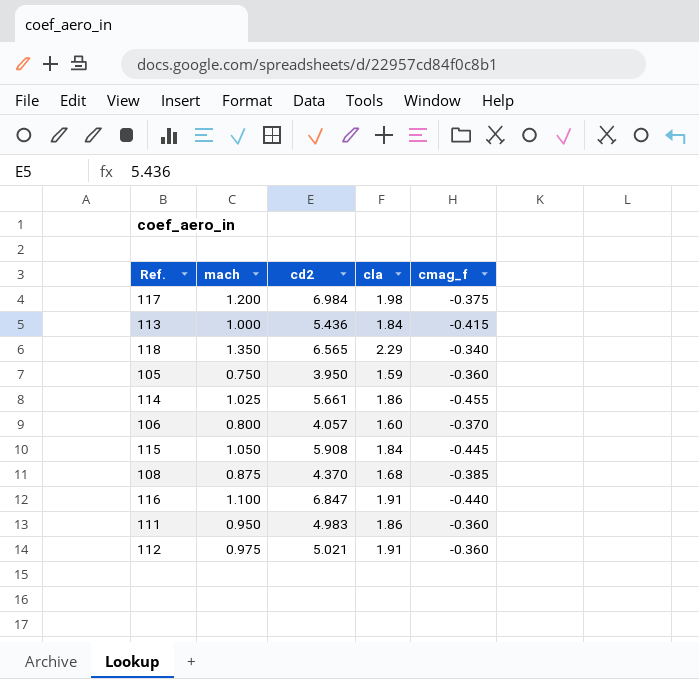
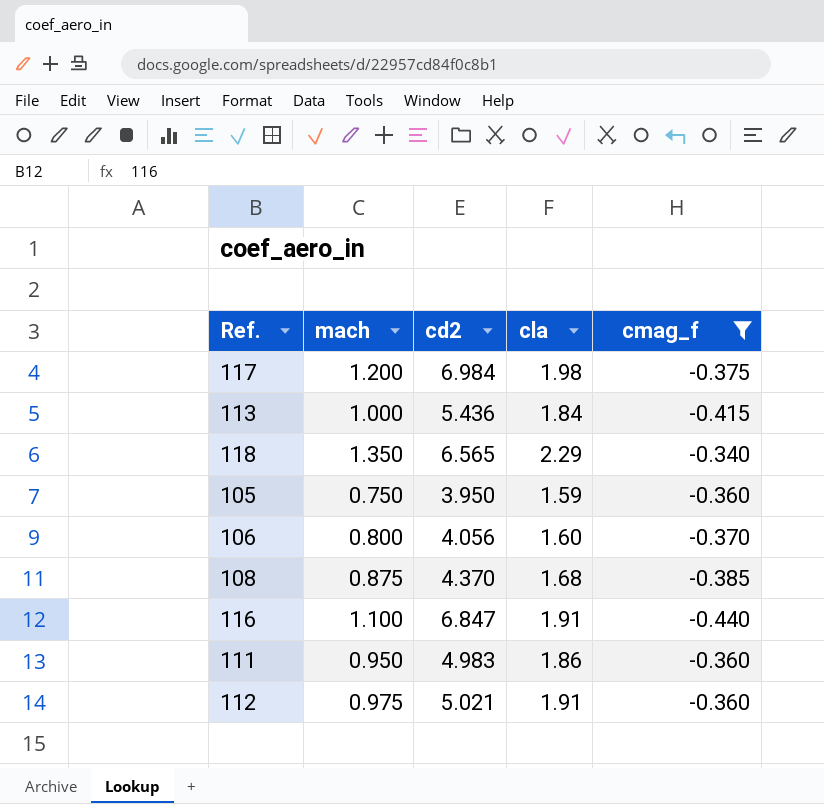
filter: none -> cmag_f >= -0.440
106 | cd2: 4.057 -> 4.056

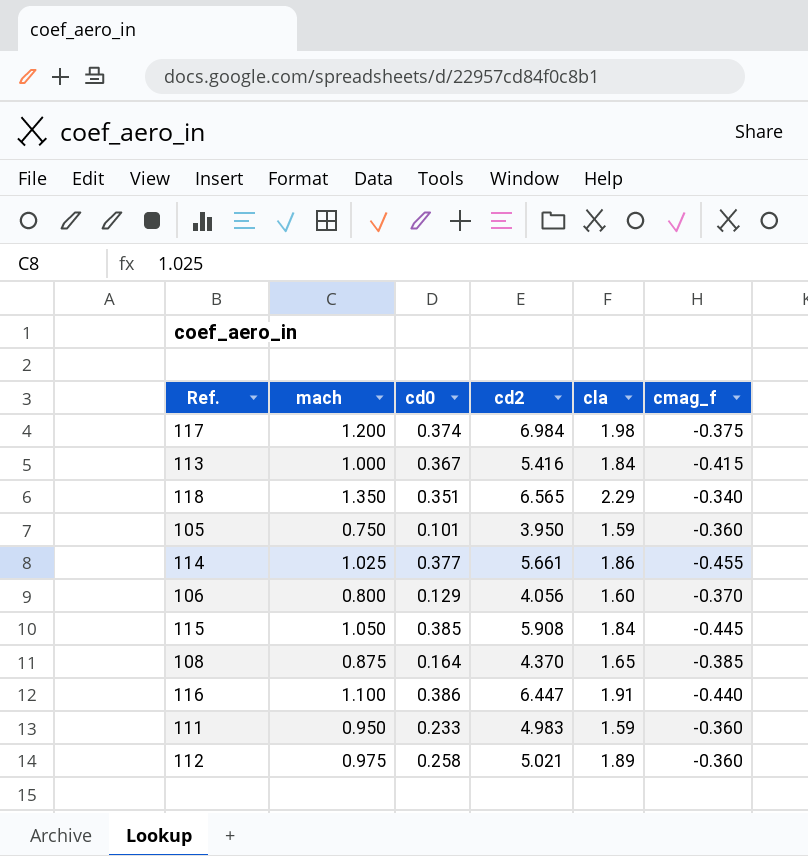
filter: cmag_f >= -0.440 -> none
column cd0 | position: none -> 3
113 | cd2: 5.436 -> 5.416
108 | cla: 1.68 -> 1.65
116 | cd2: 6.847 -> 6.447
111 | cla: 1.86 -> 1.59
112 | cla: 1.91 -> 1.89

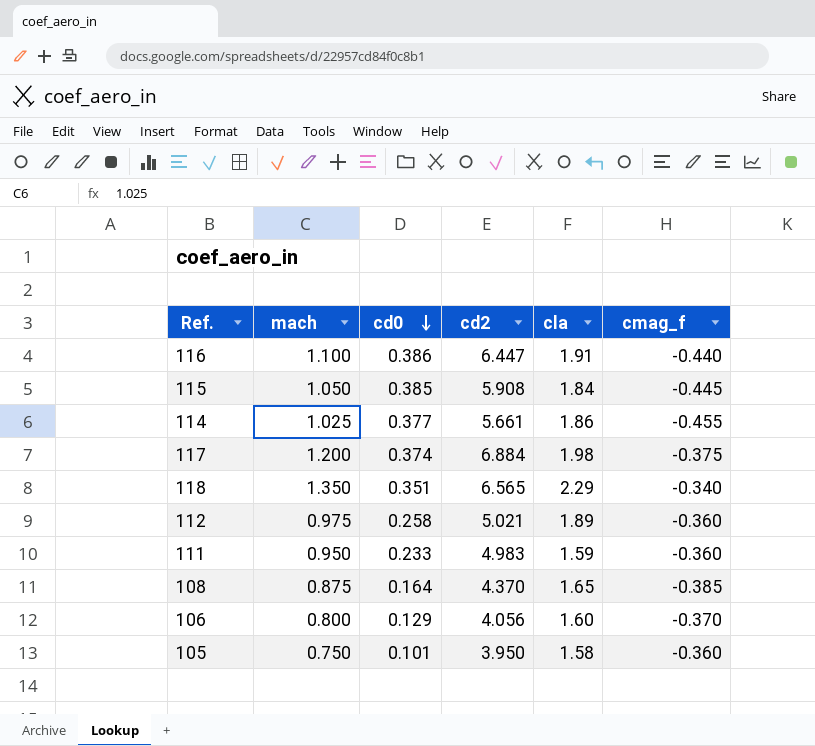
row order: none -> cd0 descending
row 113: 1.000 | 0.367 | 5.416 | 1.84 | -0.415 -> none
117 | cd2: 6.984 -> 6.884
105 | cla: 1.59 -> 1.58

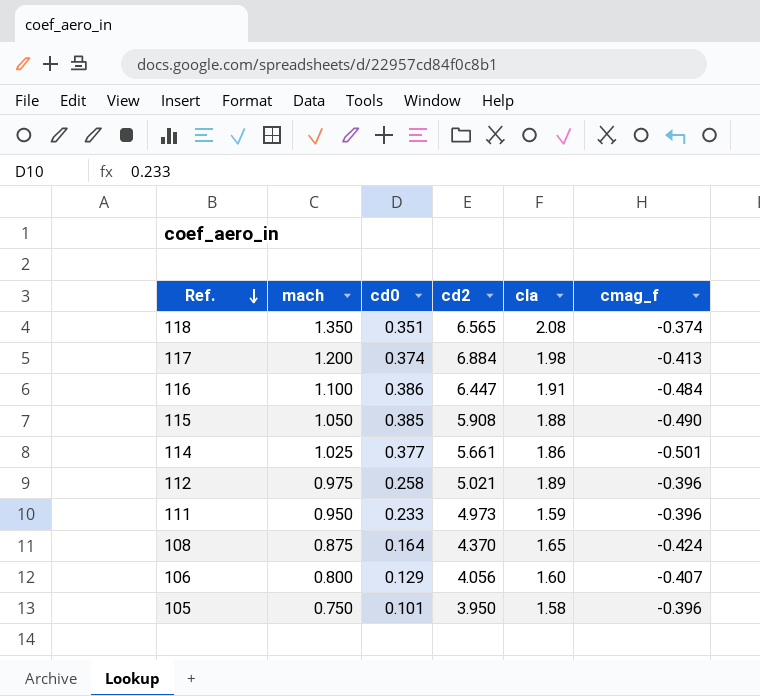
row order: cd0 descending -> Ref. descending
118 | cla: 2.29 -> 2.08
118 | cmag_f: -0.340 -> -0.374
117 | cmag_f: -0.375 -> -0.413
116 | cmag_f: -0.440 -> -0.484
115 | cla: 1.84 -> 1.88
115 | cmag_f: -0.445 -> -0.490
114 | cmag_f: -0.455 -> -0.501
112 | cmag_f: -0.360 -> -0.396
111 | cd2: 4.983 -> 4.973
111 | cmag_f: -0.360 -> -0.396
108 | cmag_f: -0.385 -> -0.424
106 | cmag_f: -0.370 -> -0.407
105 | cmag_f: -0.360 -> -0.396

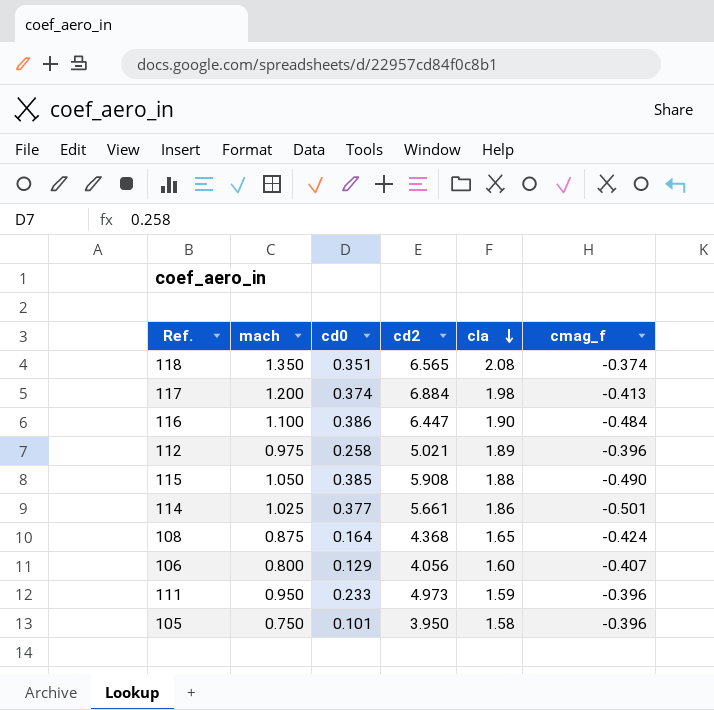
row order: Ref. descending -> cla descending
116 | cla: 1.91 -> 1.90
108 | cd2: 4.370 -> 4.368

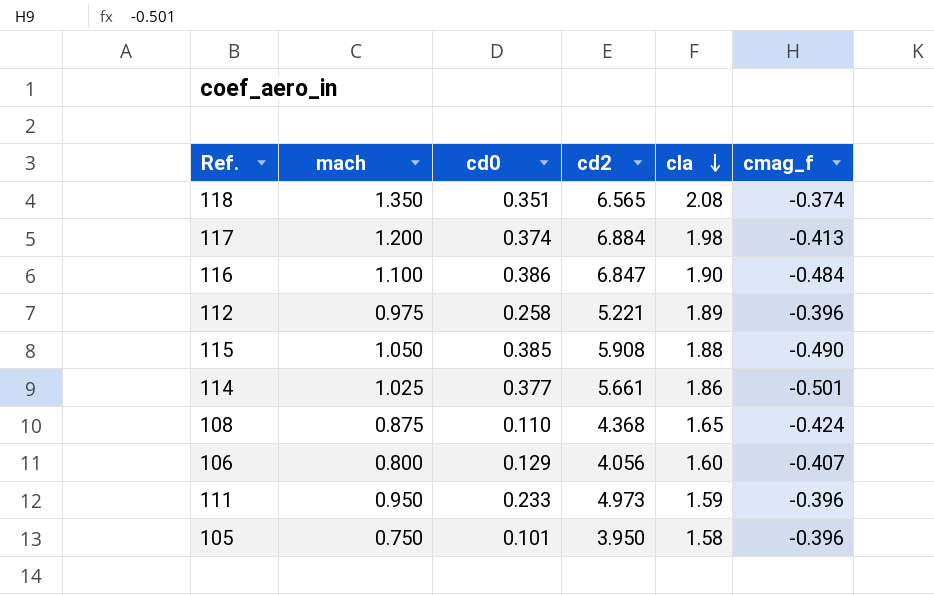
116 | cd2: 6.447 -> 6.847
112 | cd2: 5.021 -> 5.221
108 | cd0: 0.164 -> 0.110

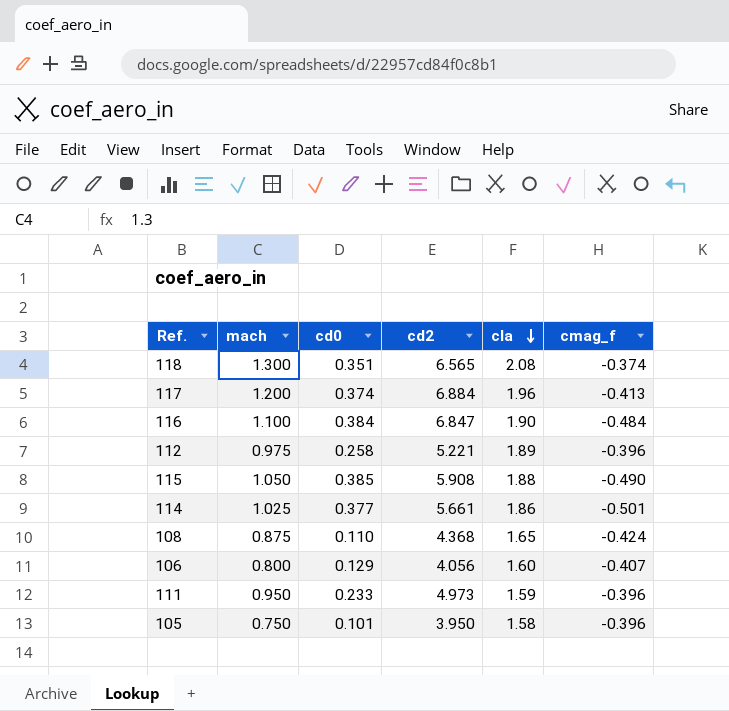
118 | mach: 1.350 -> 1.300
117 | cla: 1.98 -> 1.96
116 | cd0: 0.386 -> 0.384

